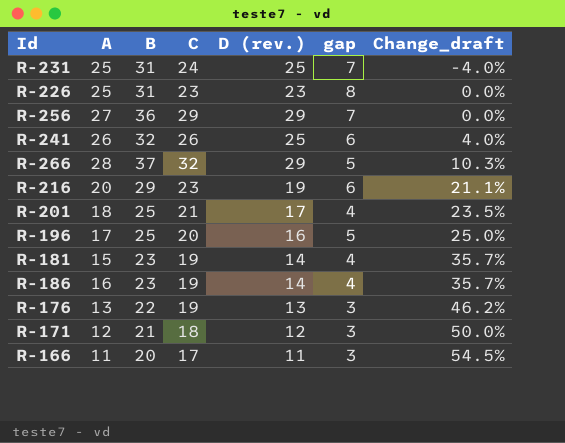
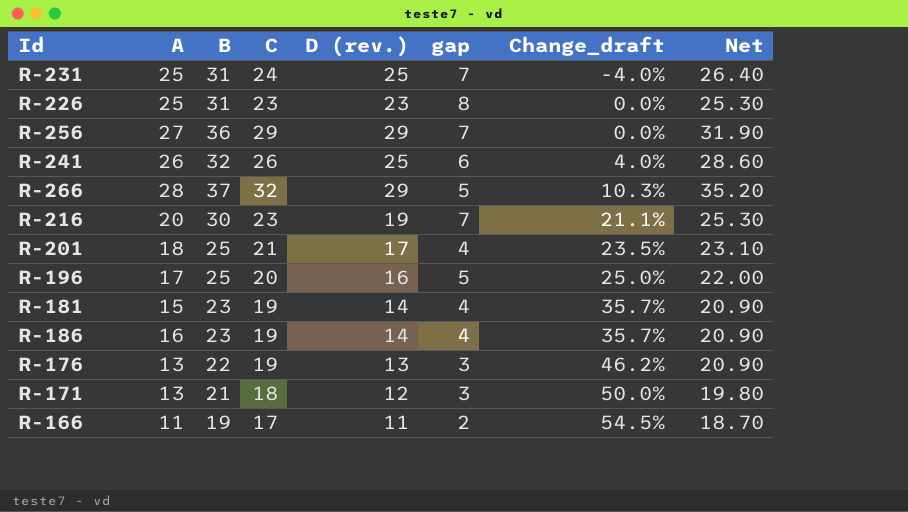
column Net | formula: none -> [C] * 1.1
R-216 | B: 29 -> 30
R-216 | gap: 6 -> 7
R-171 | A: 12 -> 13
R-166 | B: 20 -> 19
R-166 | gap: 3 -> 2

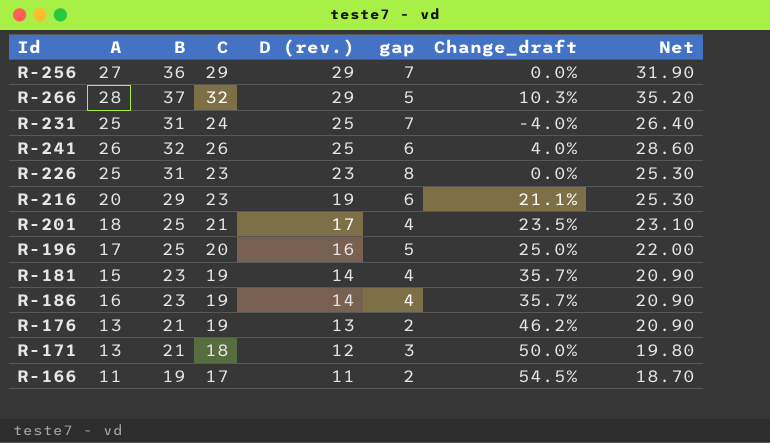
row order: Change_draft ascending -> D (rev.) descending
R-216 | B: 30 -> 29
R-216 | gap: 7 -> 6
R-176 | B: 22 -> 21
R-176 | gap: 3 -> 2

